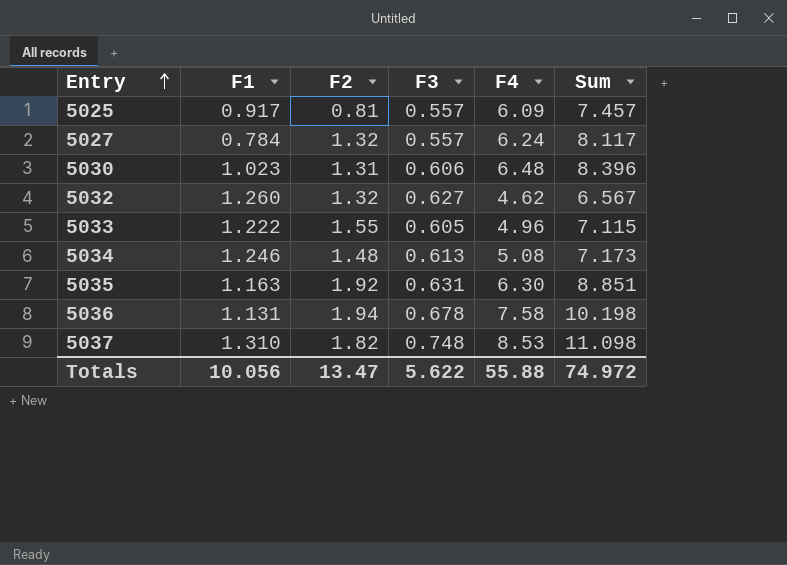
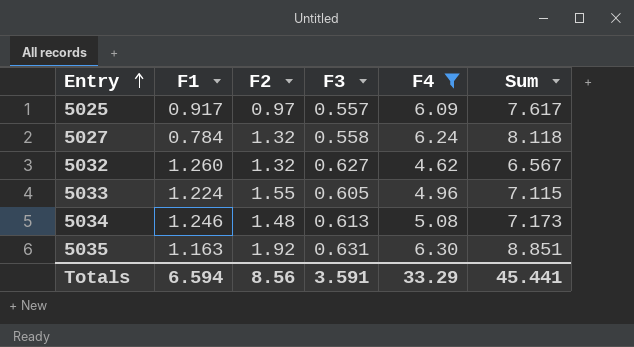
filter: none -> F4 <= 6.30
5025 | F2: 0.81 -> 0.97
5025 | Sum: 7.457 -> 7.617
5027 | F3: 0.557 -> 0.558
5027 | Sum: 8.117 -> 8.118
5033 | F1: 1.222 -> 1.224
Totals | F1: 10.056 -> 6.594
Totals | F2: 13.47 -> 8.56
Totals | F3: 5.622 -> 3.591
Totals | F4: 55.88 -> 33.29
Totals | Sum: 74.972 -> 45.441

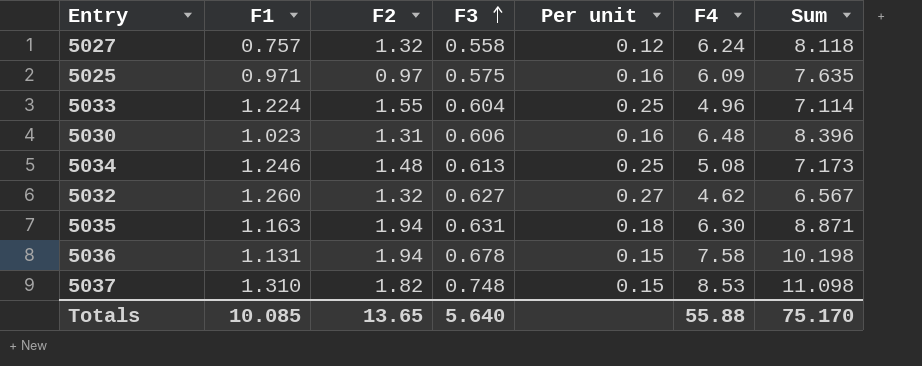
filter: F4 <= 6.30 -> none
row order: Entry ascending -> F3 ascending
column Per unit | formula: none -> [F1] / [F4]
5027 | F1: 0.784 -> 0.757
5025 | F1: 0.917 -> 0.971
5025 | F3: 0.557 -> 0.575
5025 | Sum: 7.617 -> 7.635
5033 | F3: 0.605 -> 0.604
5033 | Sum: 7.115 -> 7.114
5035 | F2: 1.92 -> 1.94
5035 | Sum: 8.851 -> 8.871
Totals | F1: 6.594 -> 10.085
Totals | F2: 8.56 -> 13.65
Totals | F3: 3.591 -> 5.640
Totals | F4: 33.29 -> 55.88
Totals | Sum: 45.441 -> 75.170

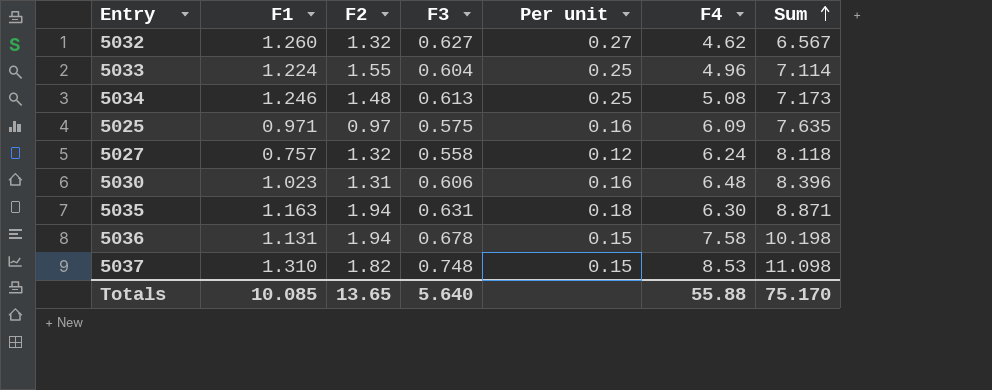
row order: F3 ascending -> Sum ascending

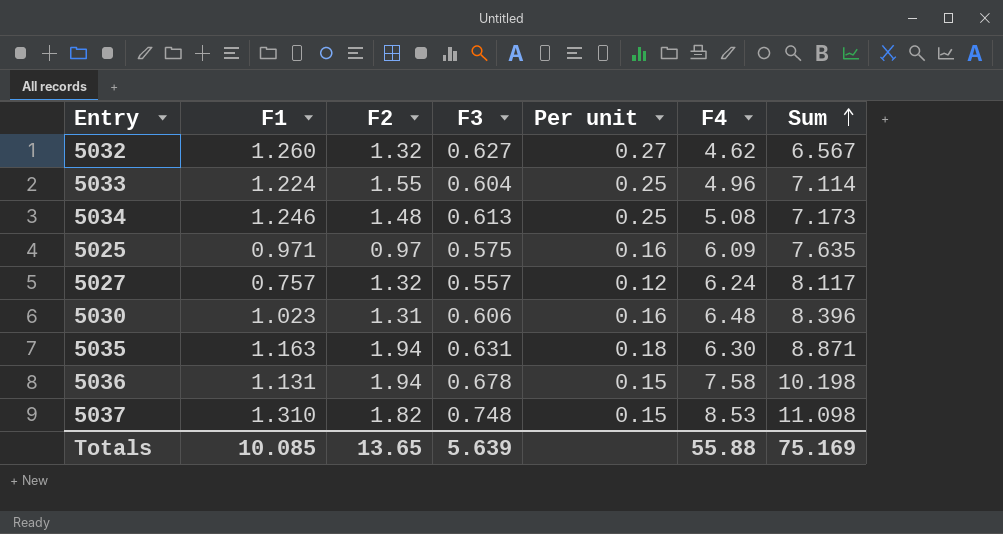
5027 | F3: 0.558 -> 0.557
5027 | Sum: 8.118 -> 8.117
Totals | F3: 5.640 -> 5.639
Totals | Sum: 75.170 -> 75.169

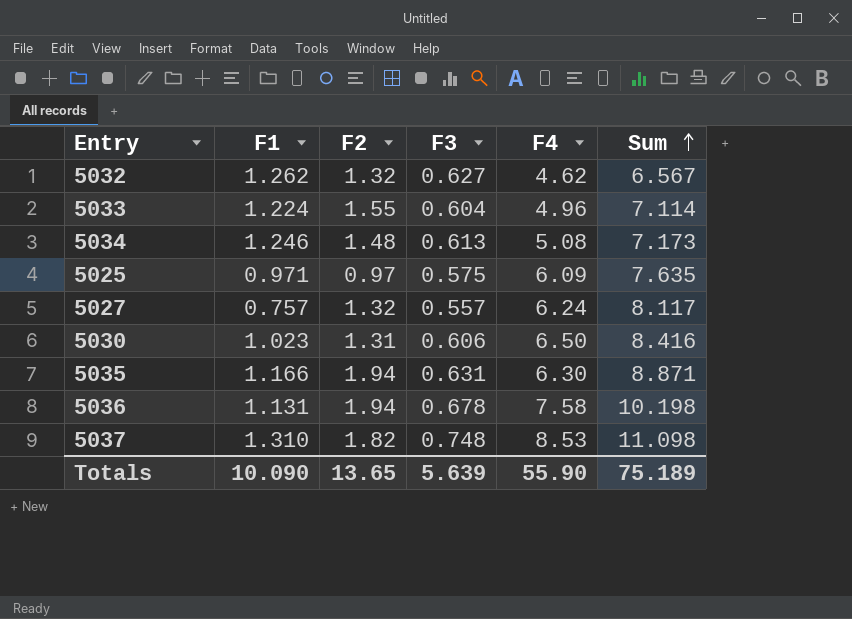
column Per unit | formula: [F1] / [F4] -> none
5032 | F1: 1.260 -> 1.262
5030 | F4: 6.48 -> 6.50
5030 | Sum: 8.396 -> 8.416
5035 | F1: 1.163 -> 1.166
Totals | F1: 10.085 -> 10.090
Totals | F4: 55.88 -> 55.90
Totals | Sum: 75.169 -> 75.189

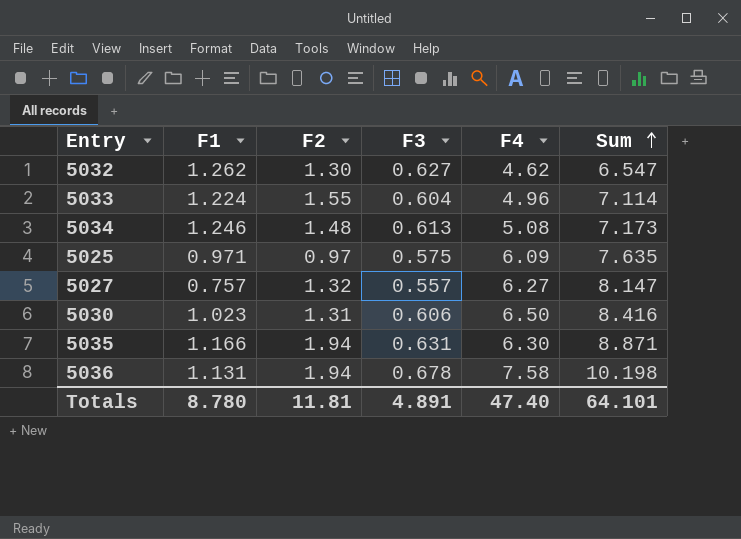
row 5037: 1.310 | 1.82 | 0.748 | 8.53 | 11.098 -> none
5032 | F2: 1.32 -> 1.30
5032 | Sum: 6.567 -> 6.547
5027 | F4: 6.24 -> 6.27
5027 | Sum: 8.117 -> 8.147
Totals | F1: 10.090 -> 8.780
Totals | F2: 13.65 -> 11.81
Totals | F3: 5.639 -> 4.891
Totals | F4: 55.90 -> 47.40
Totals | Sum: 75.189 -> 64.101

